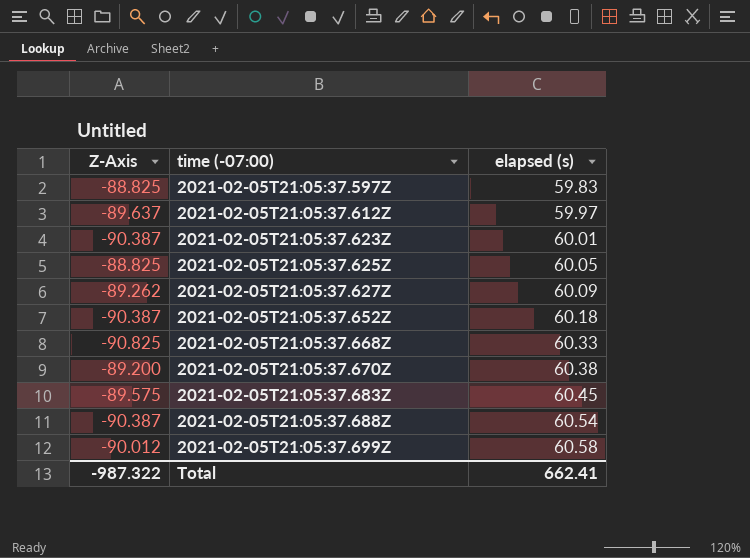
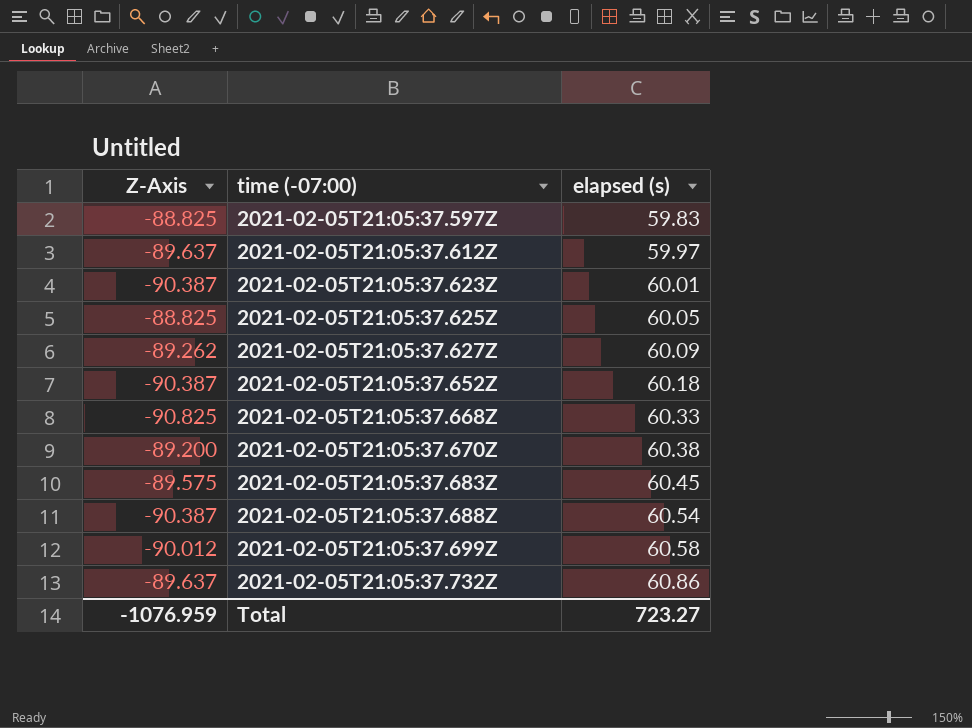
row 2021-02-05T21:05:37.732Z: none -> -89.637 | 60.86
Total | Z-Axis: -987.322 -> -1076.959
Total | elapsed (s): 662.41 -> 723.27

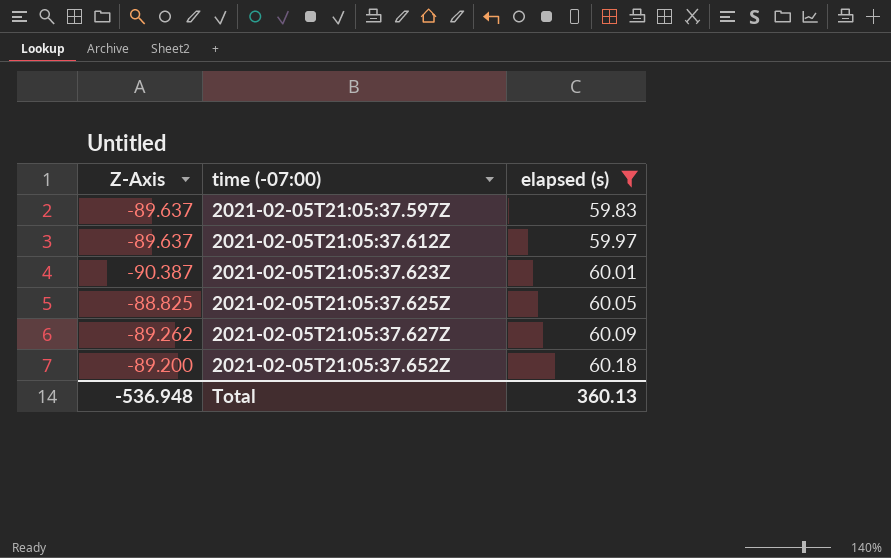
filter: none -> elapsed (s) <= 60.18
2021-02-05T21:05:37.597Z | Z-Axis: -88.825 -> -89.637
2021-02-05T21:05:37.652Z | Z-Axis: -90.387 -> -89.200
Total | Z-Axis: -1076.959 -> -536.948
Total | elapsed (s): 723.27 -> 360.13

